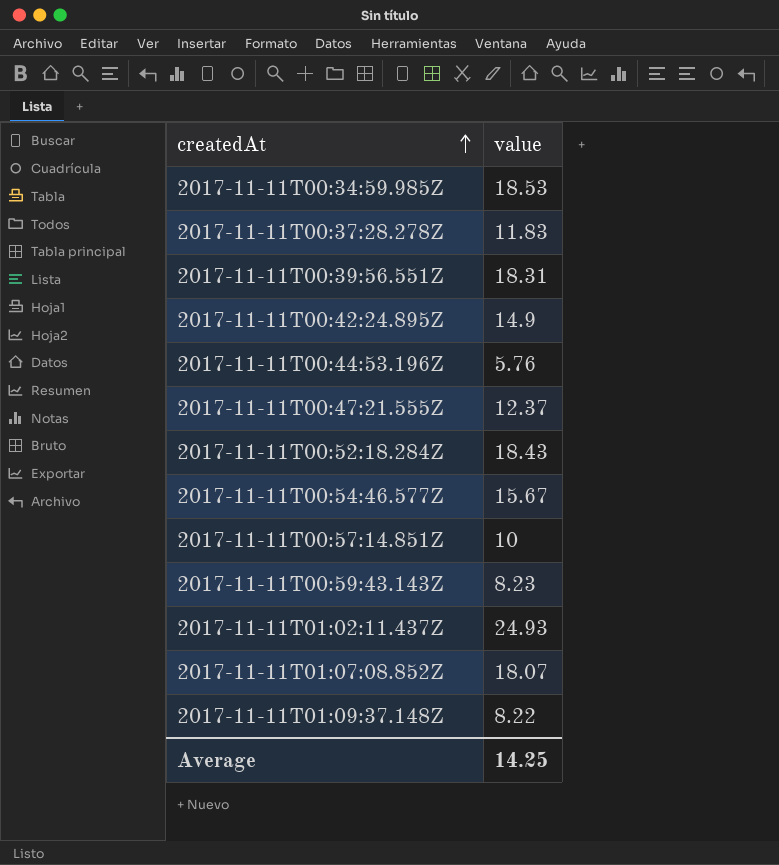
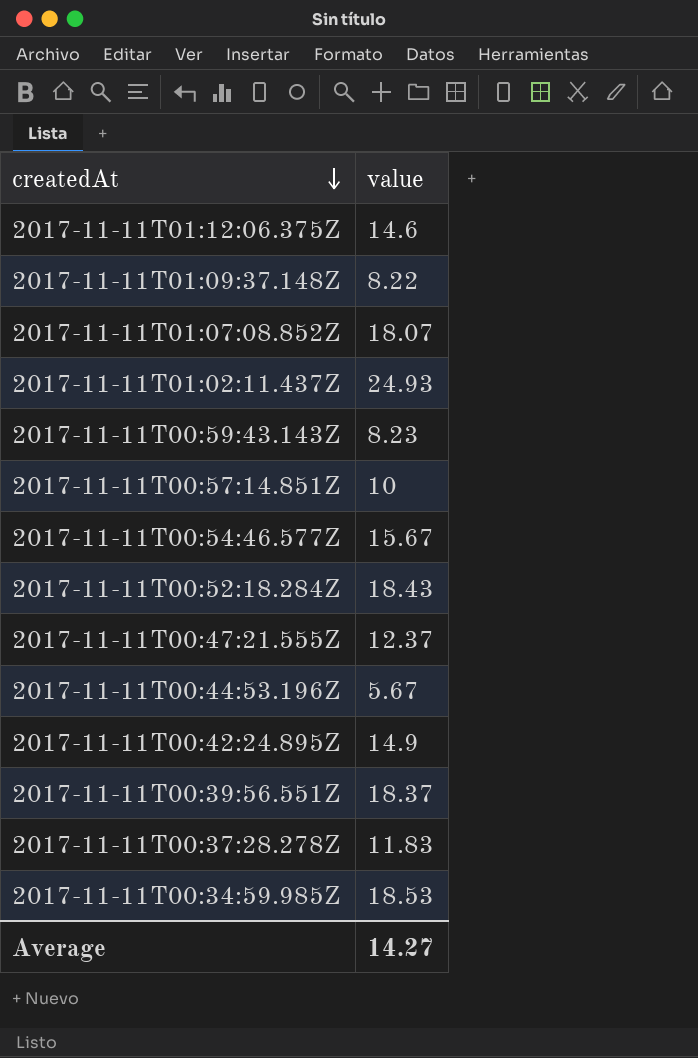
row order: createdAt ascending -> createdAt descending
row 2017-11-11T01:12:06.375Z: none -> 14.6
2017-11-11T00:44:53.196Z | value: 5.76 -> 5.67
2017-11-11T00:39:56.551Z | value: 18.31 -> 18.37
Average | value: 14.25 -> 14.27

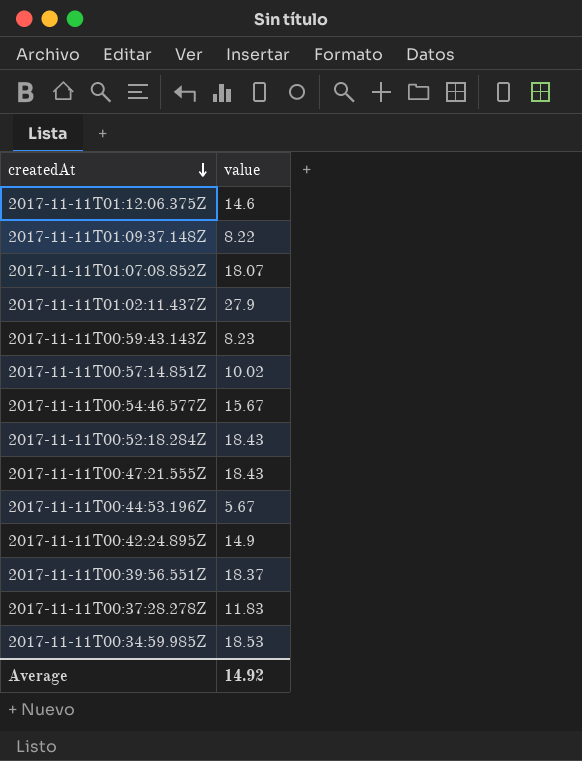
2017-11-11T01:02:11.437Z | value: 24.93 -> 27.9
2017-11-11T00:57:14.851Z | value: 10 -> 10.02
2017-11-11T00:47:21.555Z | value: 12.37 -> 18.43
Average | value: 14.27 -> 14.92

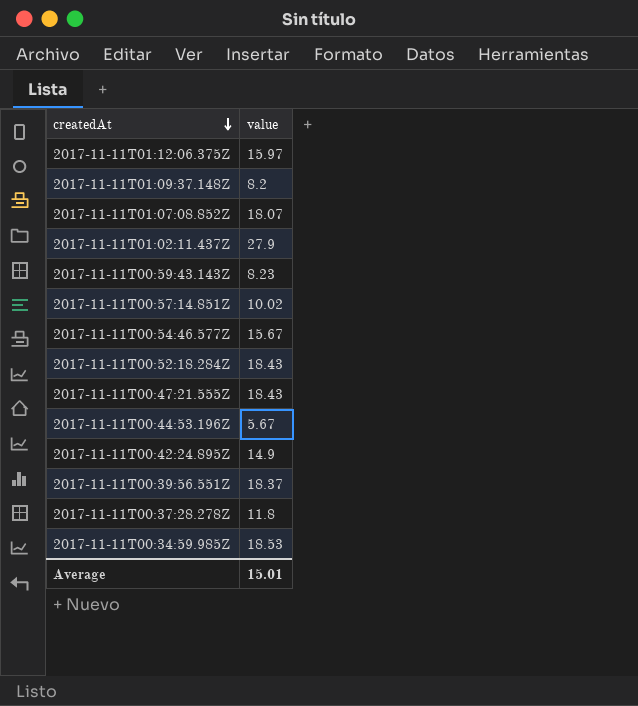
2017-11-11T01:12:06.375Z | value: 14.6 -> 15.97
2017-11-11T01:09:37.148Z | value: 8.22 -> 8.2
2017-11-11T00:37:28.278Z | value: 11.83 -> 11.8
Average | value: 14.92 -> 15.01

